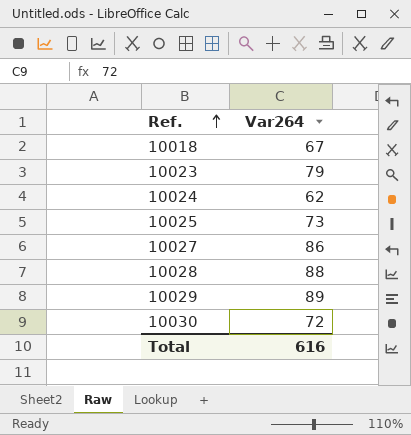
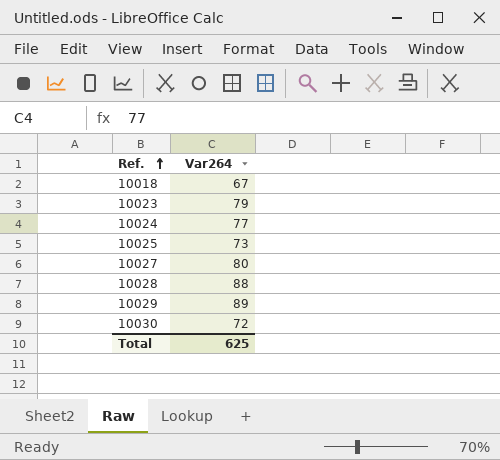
10024 | Var264: 62 -> 77
10027 | Var264: 86 -> 80
Total | Var264: 616 -> 625

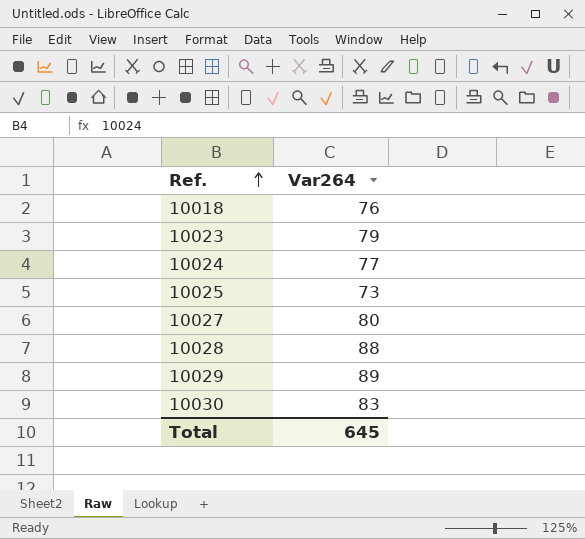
10018 | Var264: 67 -> 76
10030 | Var264: 72 -> 83
Total | Var264: 625 -> 645

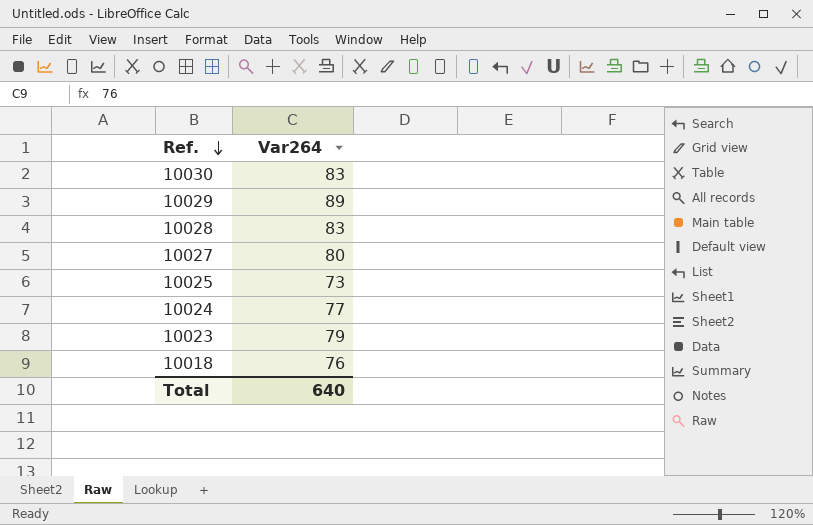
row order: Ref. ascending -> Ref. descending
10028 | Var264: 88 -> 83
Total | Var264: 645 -> 640

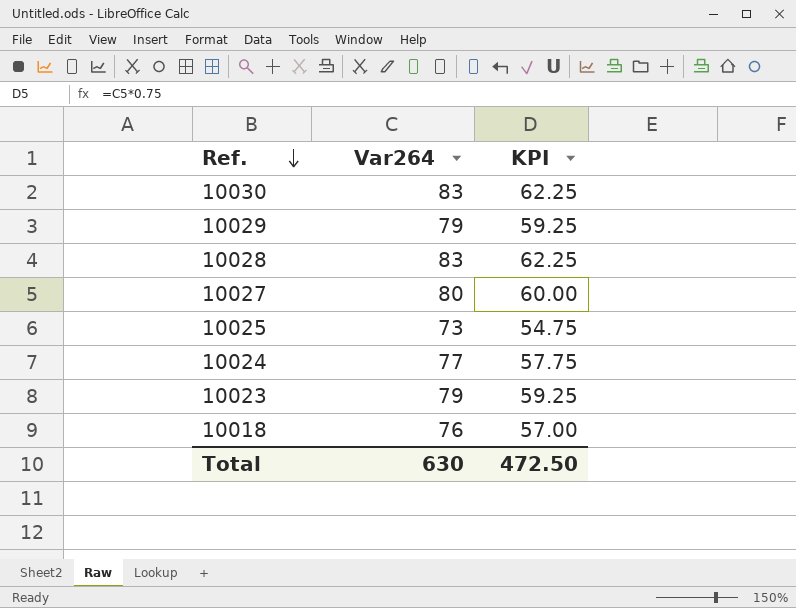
column KPI | formula: none -> [Var264] * 0.75
10029 | Var264: 89 -> 79
Total | Var264: 640 -> 630

